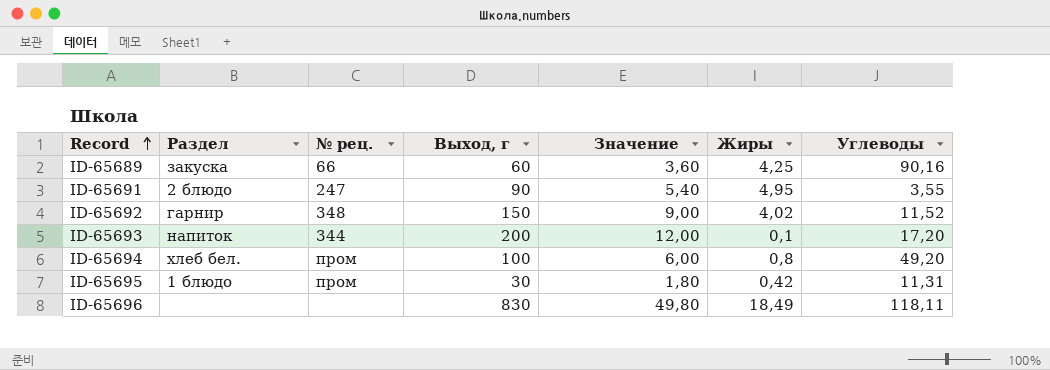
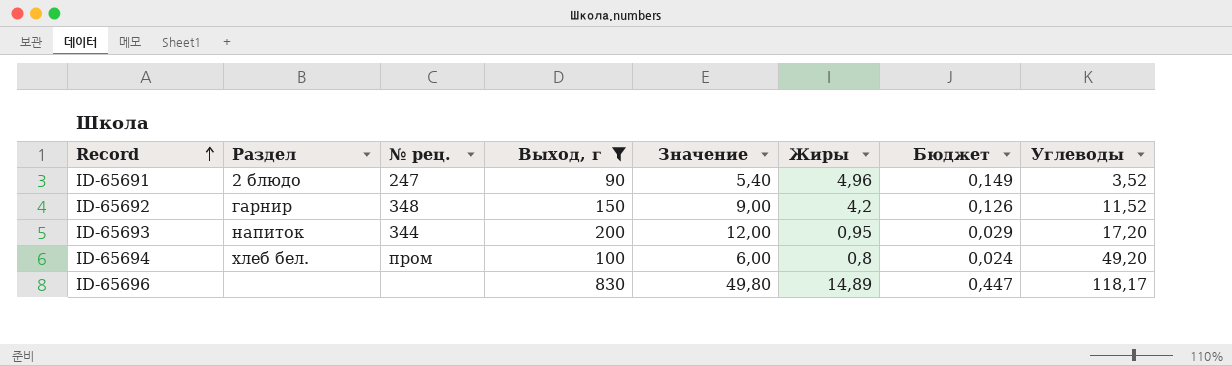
filter: none -> Выход, г >= 90
column Бюджет | formula: none -> [Жиры] * 0,03
ID-65691 | Жиры: 4,95 -> 4,96
ID-65691 | Углеводы: 3,55 -> 3,52
ID-65692 | Жиры: 4,02 -> 4,2
ID-65693 | Жиры: 0,1 -> 0,95
ID-65696 | Жиры: 18,49 -> 14,89
ID-65696 | Углеводы: 118,11 -> 118,17

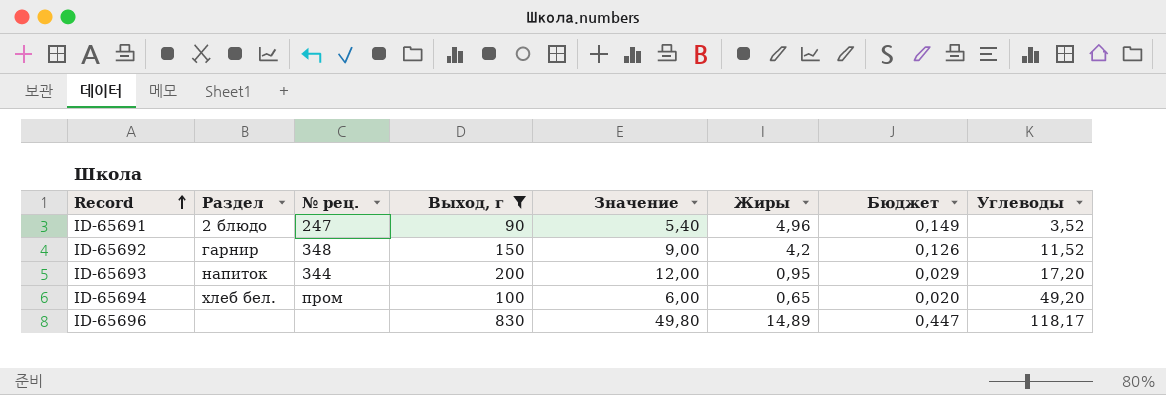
ID-65694 | Жиры: 0,8 -> 0,65
ID-65694 | Бюджет: 0,024 -> 0,020

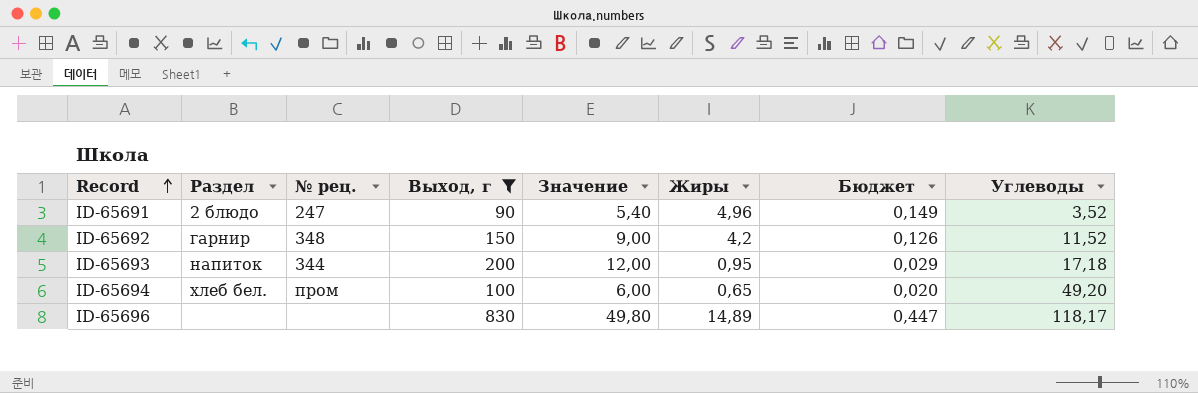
ID-65693 | Углеводы: 17,20 -> 17,18

